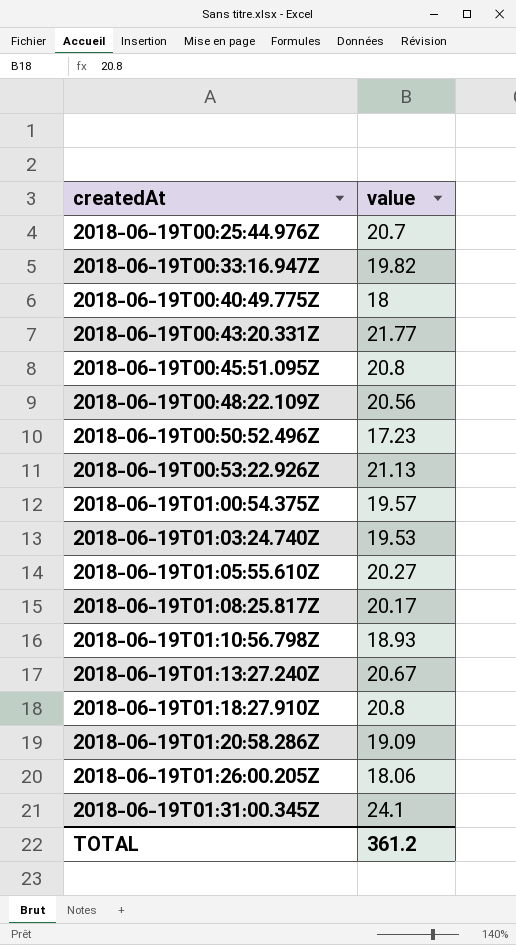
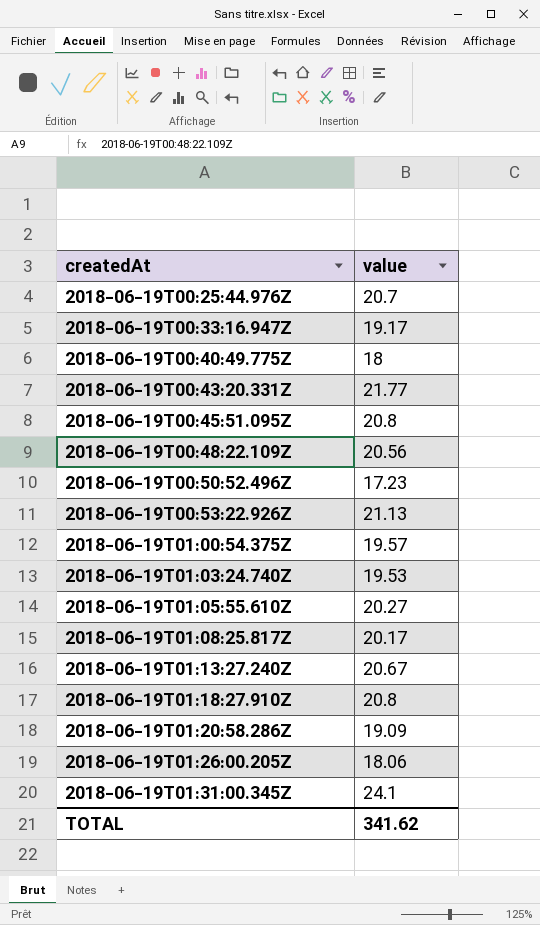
row 2018-06-19T01:10:56.798Z: 18.93 -> none
2018-06-19T00:33:16.947Z | value: 19.82 -> 19.17
TOTAL | value: 361.2 -> 341.62

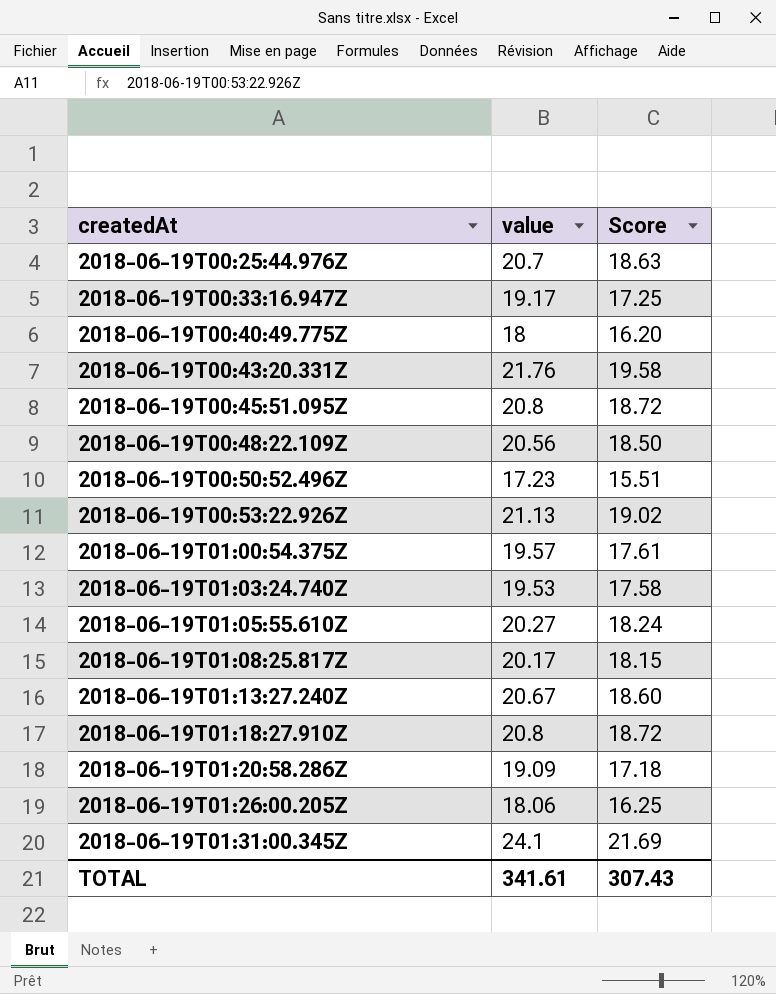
column Score | formula: none -> [value] * 0.9
2018-06-19T00:43:20.331Z | value: 21.77 -> 21.76
TOTAL | value: 341.62 -> 341.61

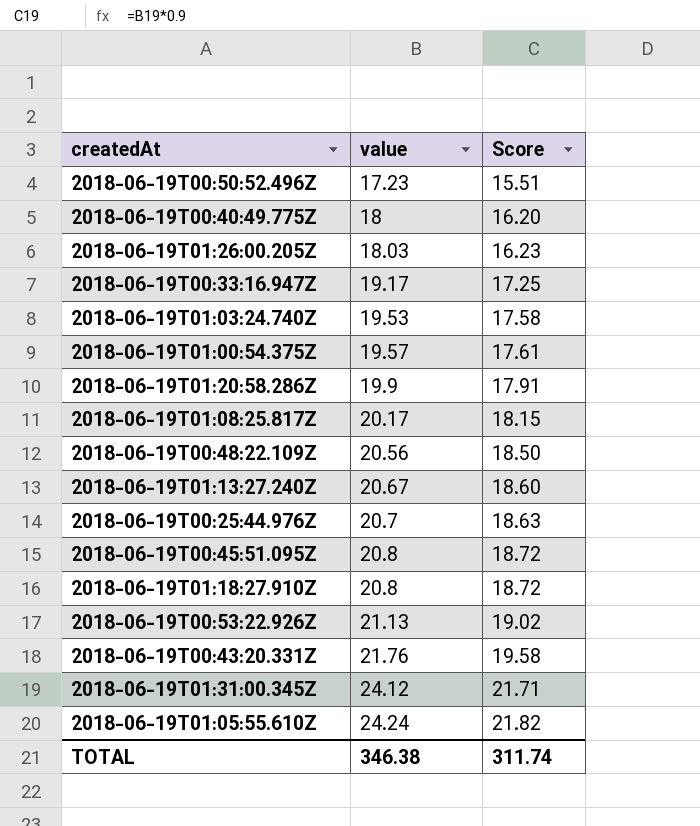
row order: createdAt ascending -> value ascending
2018-06-19T01:26:00.205Z | value: 18.06 -> 18.03
2018-06-19T01:26:00.205Z | Score: 16.25 -> 16.23
2018-06-19T01:20:58.286Z | value: 19.09 -> 19.9
2018-06-19T01:20:58.286Z | Score: 17.18 -> 17.91
2018-06-19T01:31:00.345Z | value: 24.1 -> 24.12
2018-06-19T01:31:00.345Z | Score: 21.69 -> 21.71
2018-06-19T01:05:55.610Z | value: 20.27 -> 24.24
2018-06-19T01:05:55.610Z | Score: 18.24 -> 21.82
TOTAL | value: 341.61 -> 346.38
TOTAL | Score: 307.43 -> 311.74

